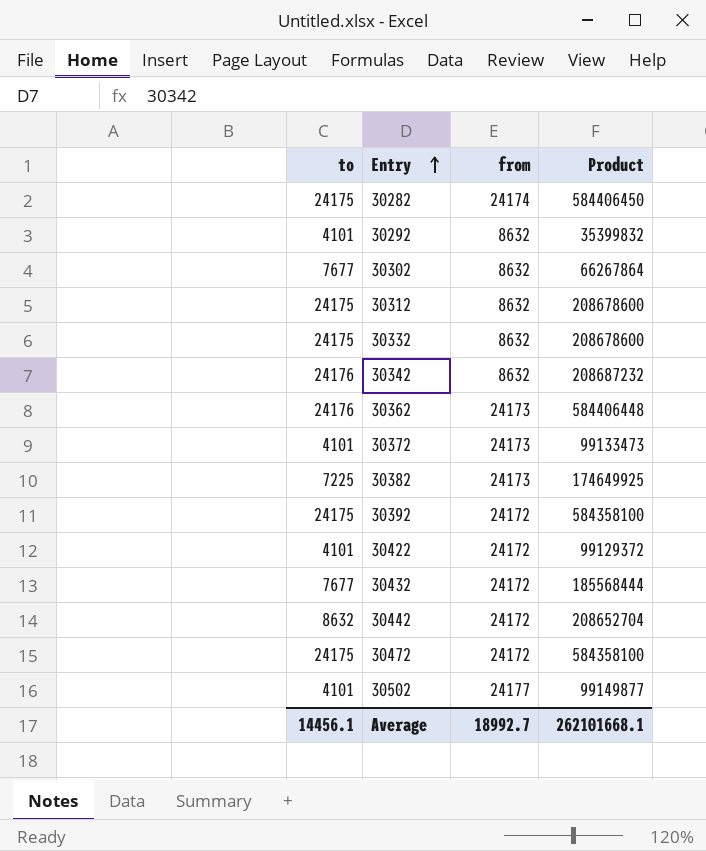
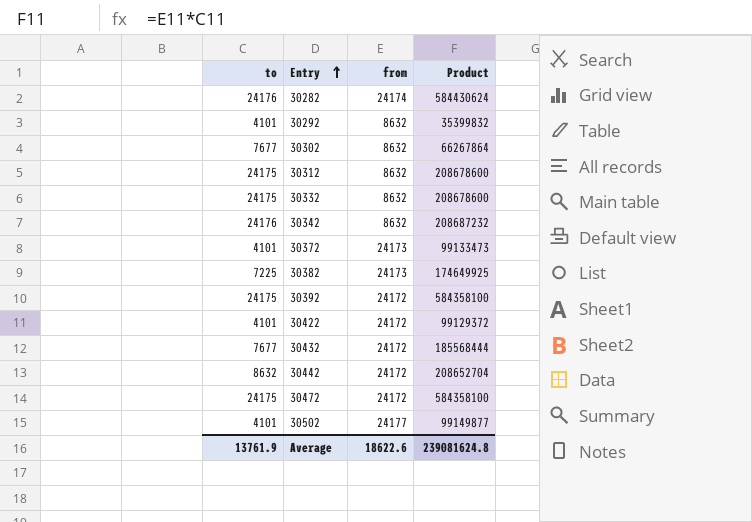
row 30362: 24176 | 24173 | 584406448 -> none
30282 | to: 24175 -> 24176
30282 | Product: 584406450 -> 584430624
Average | to: 14456.1 -> 13761.9
Average | from: 18992.7 -> 18622.6
Average | Product: 262101668.1 -> 239081624.8

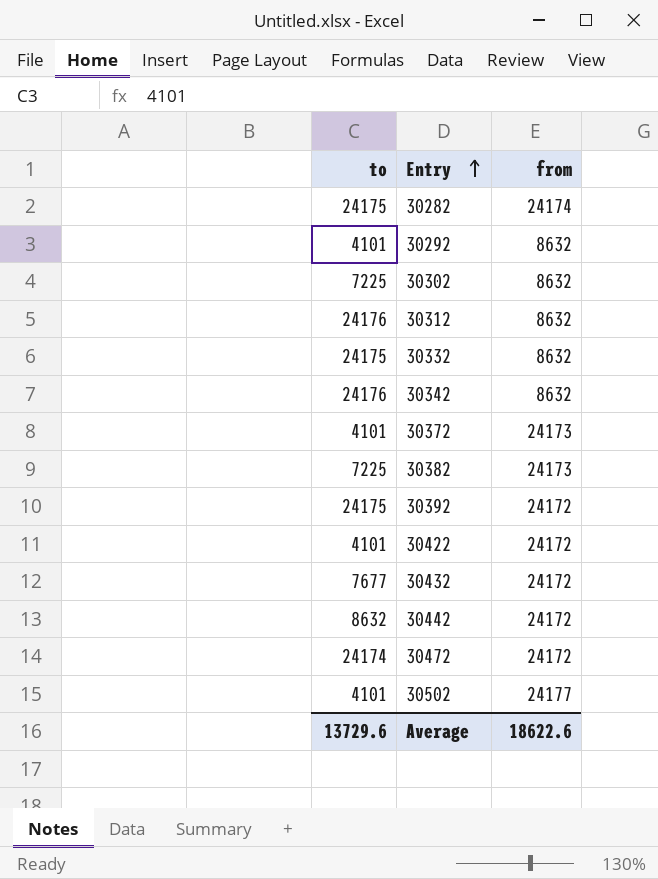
column Product | formula: [to] * [from] -> none
30282 | to: 24176 -> 24175
30302 | to: 7677 -> 7225
30312 | to: 24175 -> 24176
30472 | to: 24175 -> 24174
Average | to: 13761.9 -> 13729.6

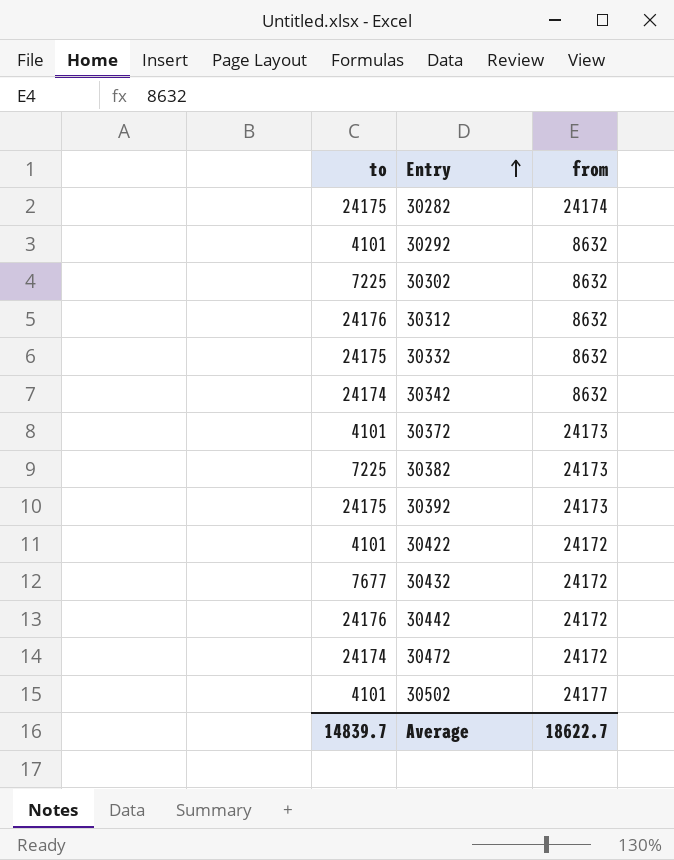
30342 | to: 24176 -> 24174
30392 | from: 24172 -> 24173
30442 | to: 8632 -> 24176
Average | to: 13729.6 -> 14839.7
Average | from: 18622.6 -> 18622.7

